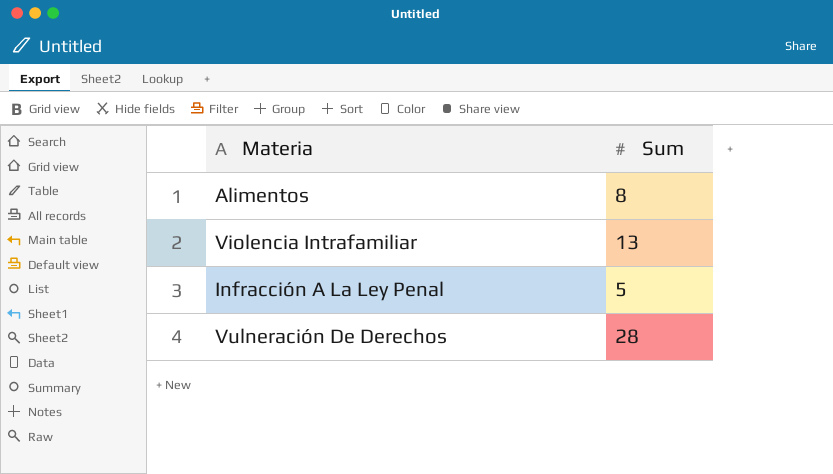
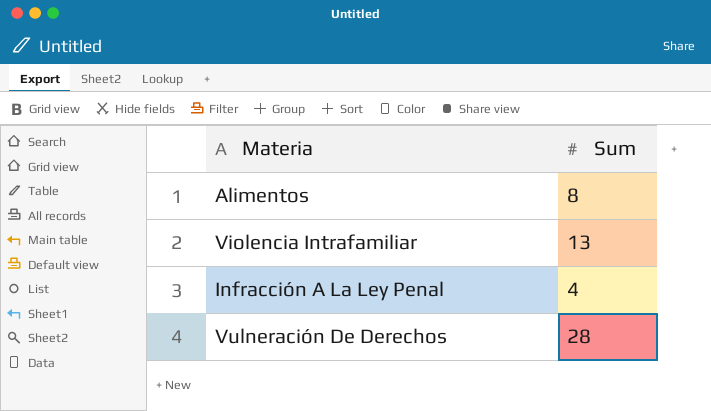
Infracción A La Ley Penal | Sum: 5 -> 4

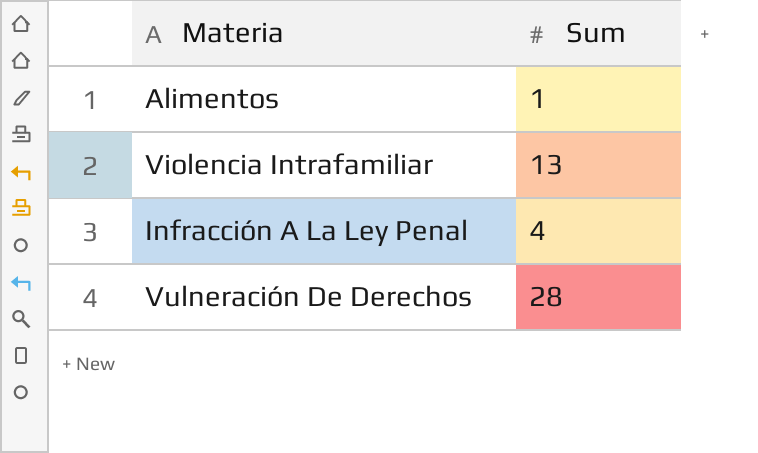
Alimentos | Sum: 8 -> 1

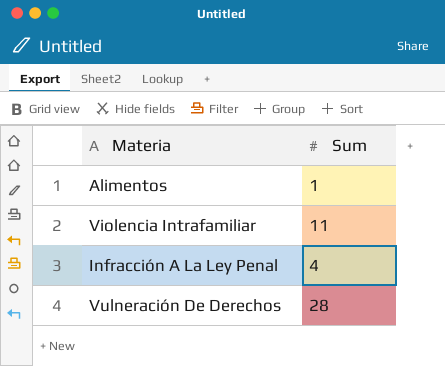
Violencia Intrafamiliar | Sum: 13 -> 11

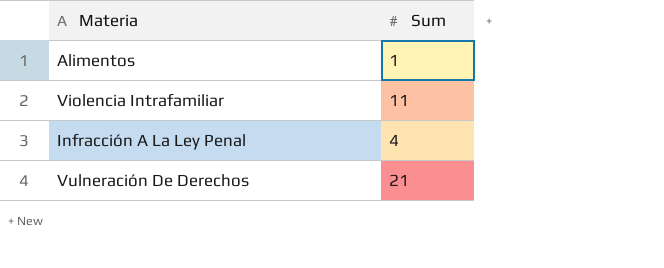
Vulneración De Derechos | Sum: 28 -> 21

